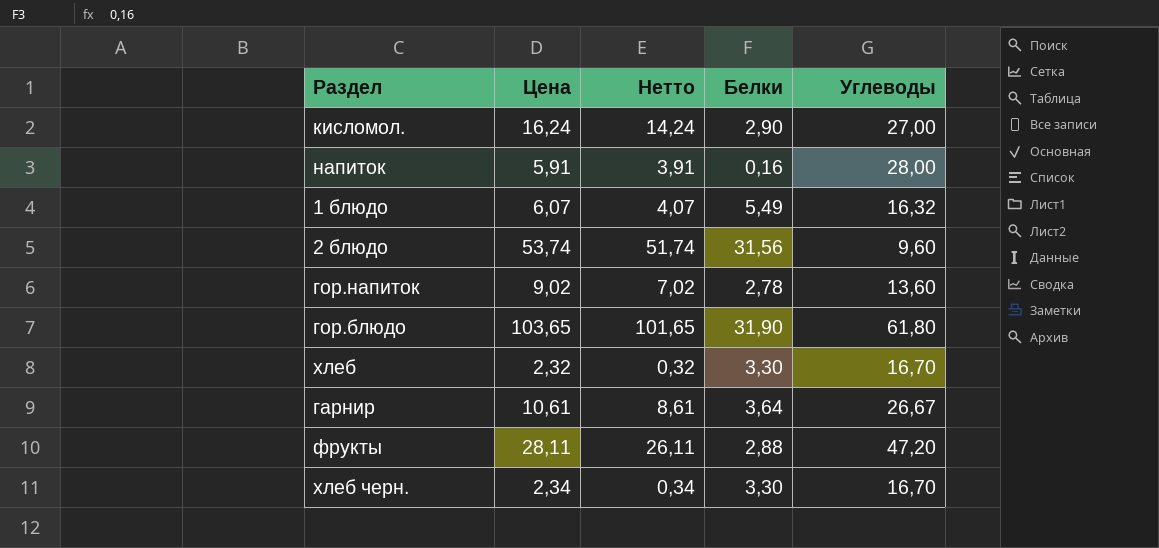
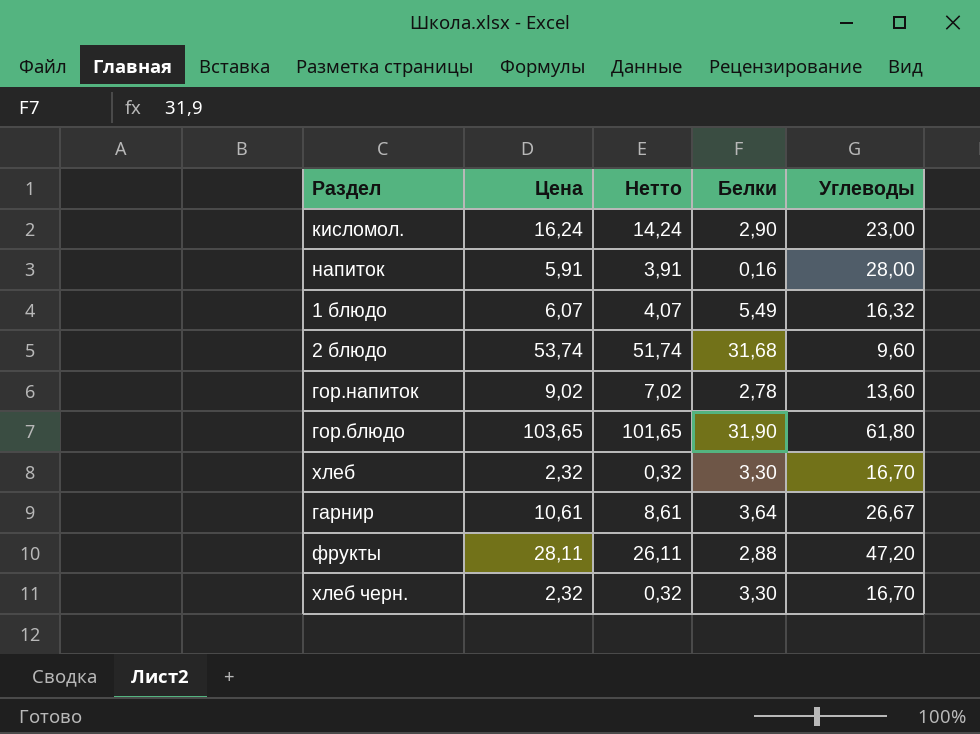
кисломол. | Углеводы: 27,00 -> 23,00
2 блюдо | Белки: 31,56 -> 31,68
хлеб черн. | Цена: 2,34 -> 2,32
хлеб черн. | Нетто: 0,34 -> 0,32

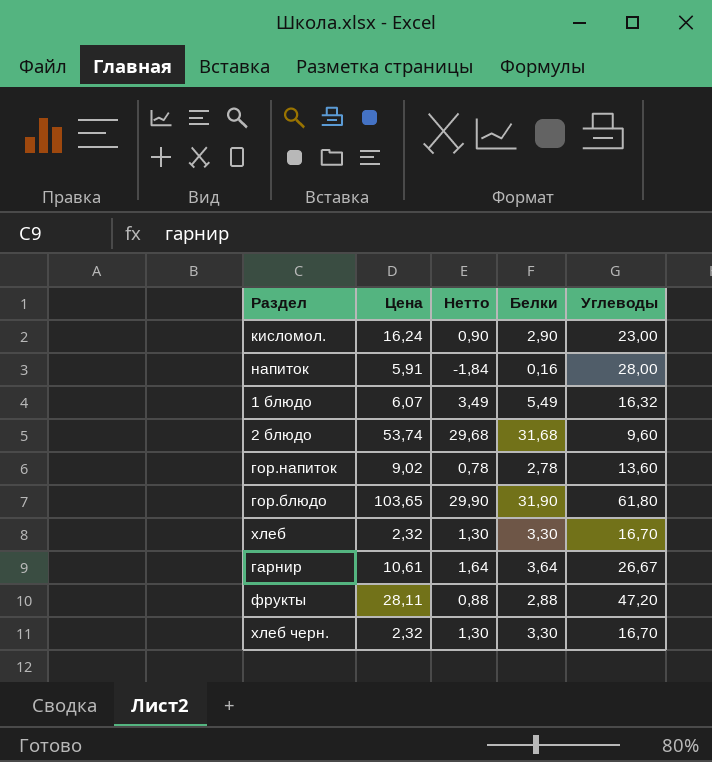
column Нетто | formula: [Цена] - 2 -> [Белки] - 2

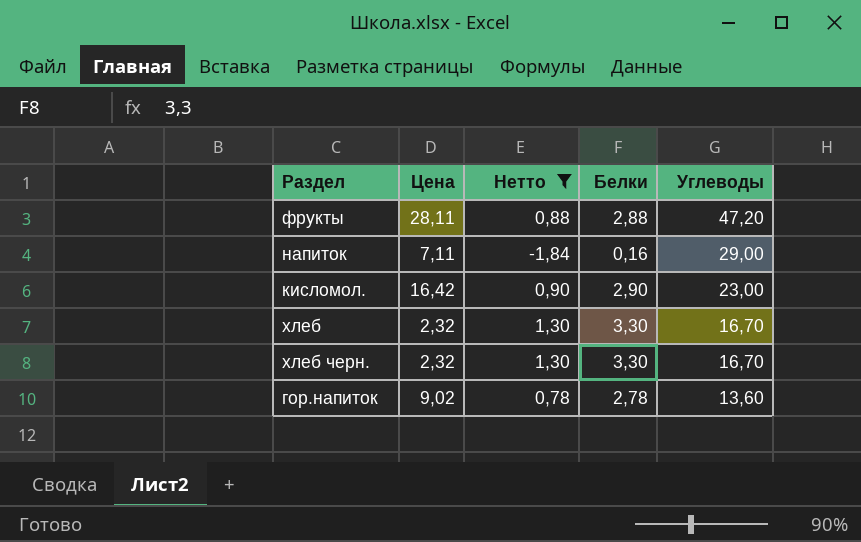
filter: none -> Нетто <= 1,30
row order: none -> Углеводы descending
напиток | Цена: 5,91 -> 7,11
напиток | Углеводы: 28,00 -> 29,00
кисломол. | Цена: 16,24 -> 16,42

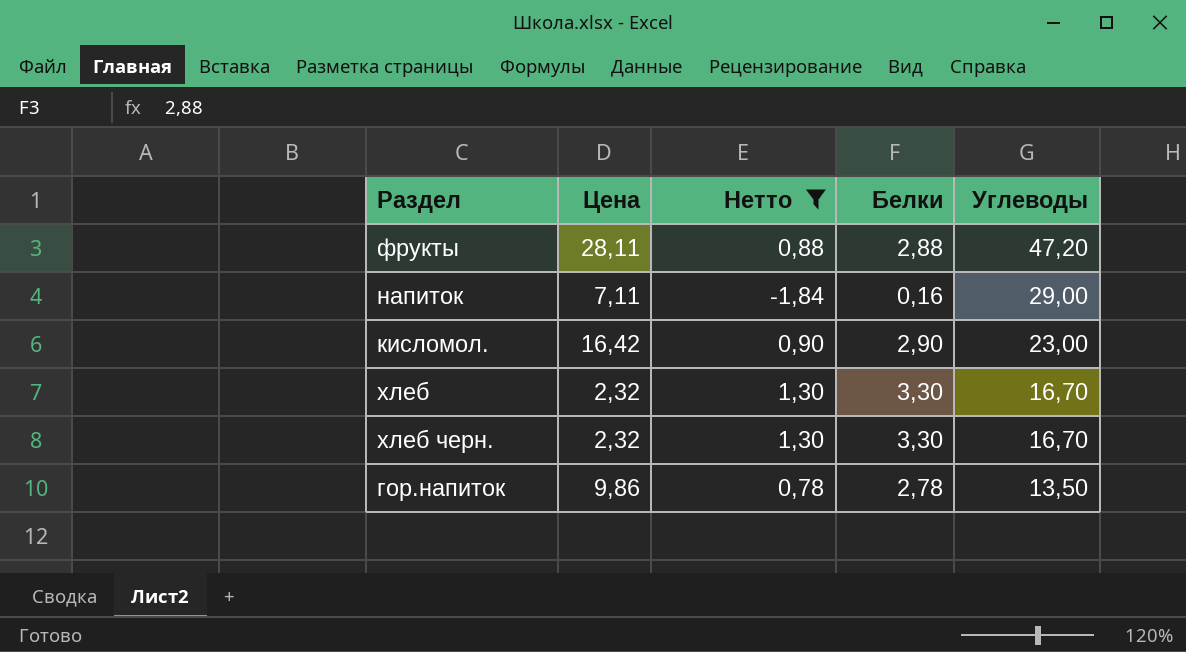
гор.напиток | Цена: 9,02 -> 9,86
гор.напиток | Углеводы: 13,60 -> 13,50

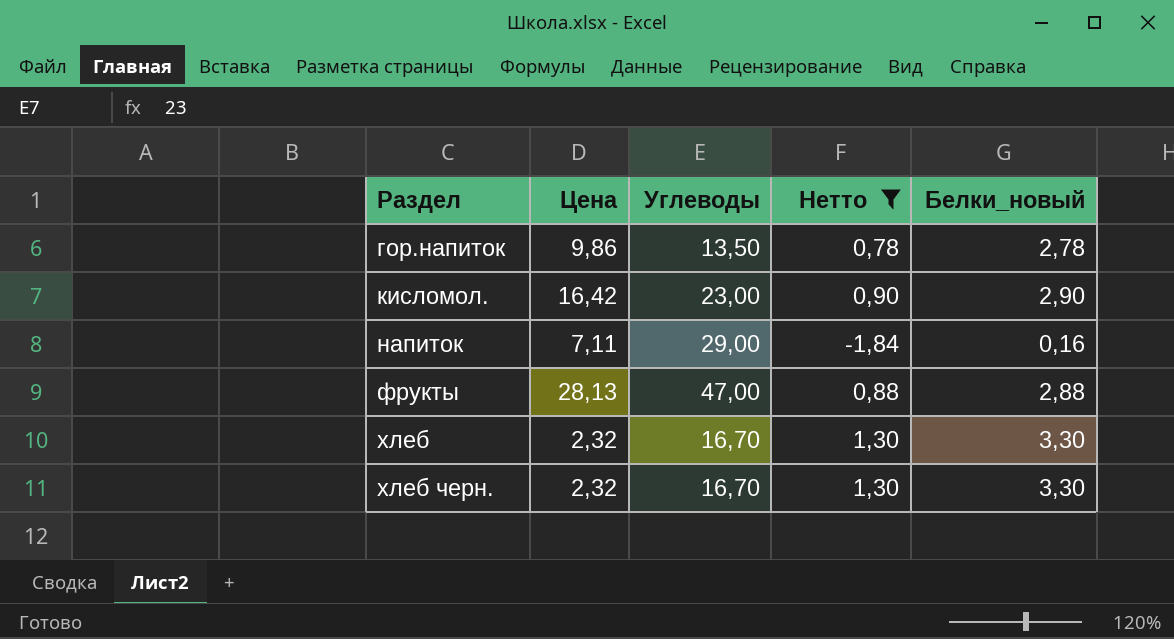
row order: Углеводы descending -> Раздел ascending
column Углеводы | position: 5 -> 3
column name: Белки -> Белки_новый
фрукты | Цена: 28,11 -> 28,13
фрукты | Углеводы: 47,20 -> 47,00

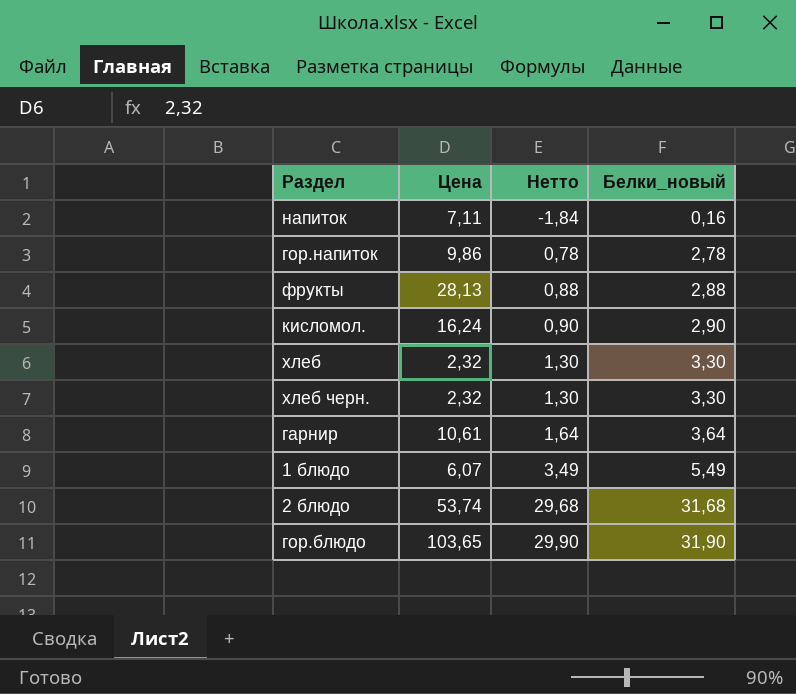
filter: Нетто <= 1,30 -> none
row order: Раздел ascending -> Нетто ascending
column Углеводы | position: 3 -> none
кисломол. | Цена: 16,42 -> 16,24

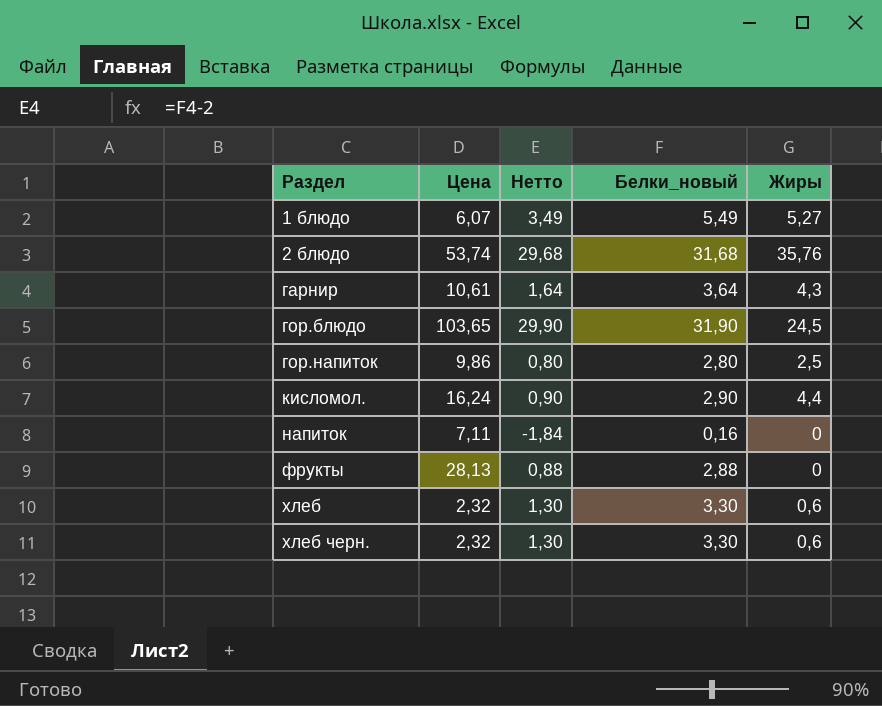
row order: Нетто ascending -> Раздел ascending
column Жиры | position: none -> 5
гор.напиток | Нетто: 0,78 -> 0,80
гор.напиток | Белки_новый: 2,78 -> 2,80

